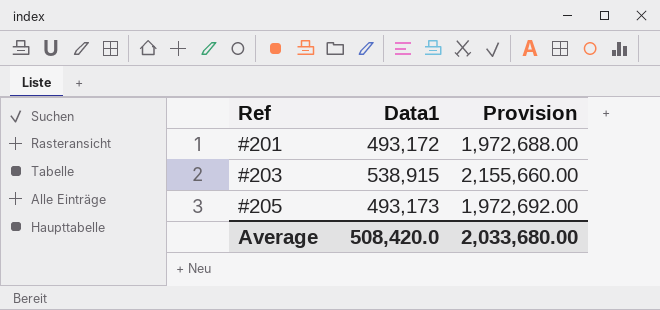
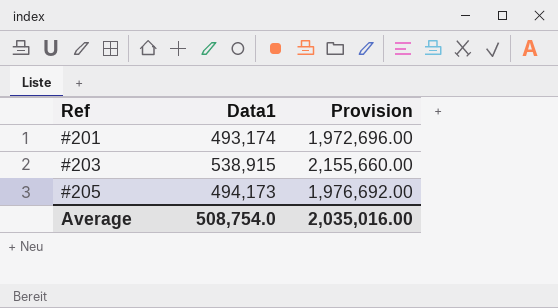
#201 | Data1: 493,172 -> 493,174
#201 | Provision: 1,972,688.00 -> 1,972,696.00
#205 | Data1: 493,173 -> 494,173
#205 | Provision: 1,972,692.00 -> 1,976,692.00
Average | Data1: 508,420.0 -> 508,754.0
Average | Provision: 2,033,680.00 -> 2,035,016.00

